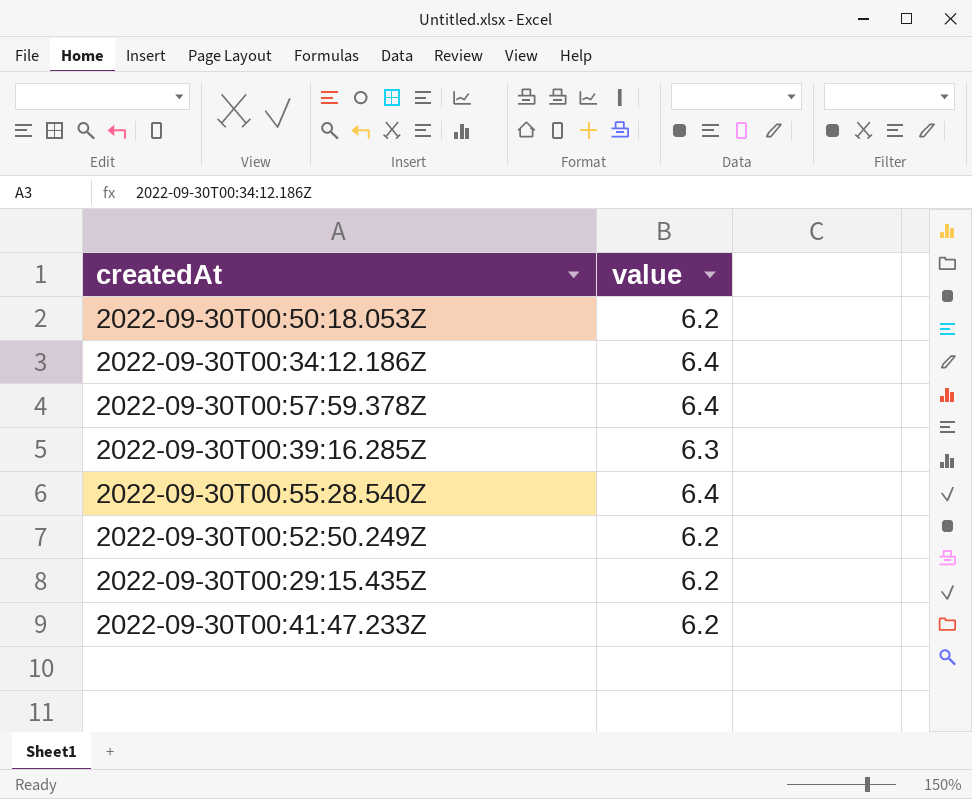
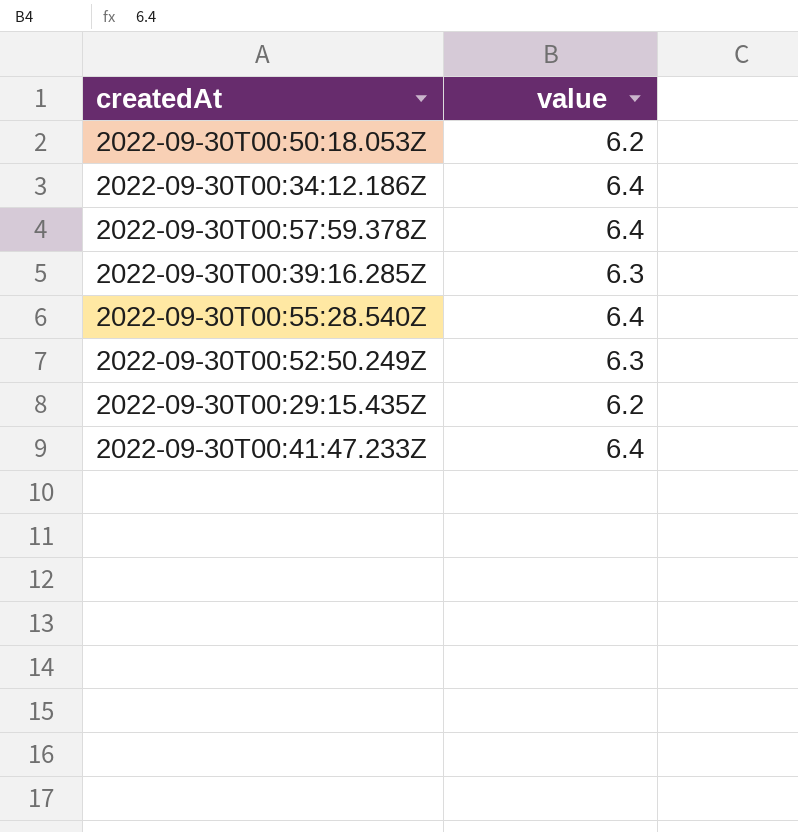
2022-09-30T00:52:50.249Z | value: 6.2 -> 6.3
2022-09-30T00:41:47.233Z | value: 6.2 -> 6.4

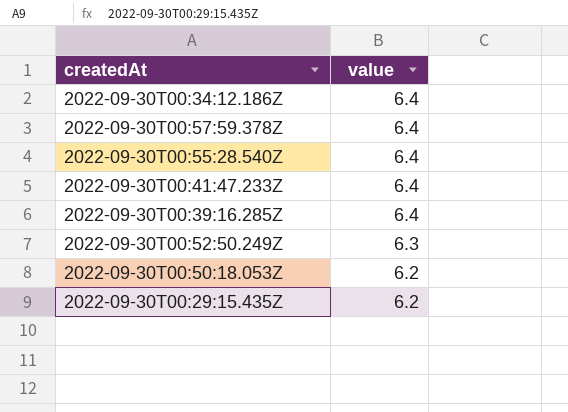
row order: none -> value descending
2022-09-30T00:39:16.285Z | value: 6.3 -> 6.4

